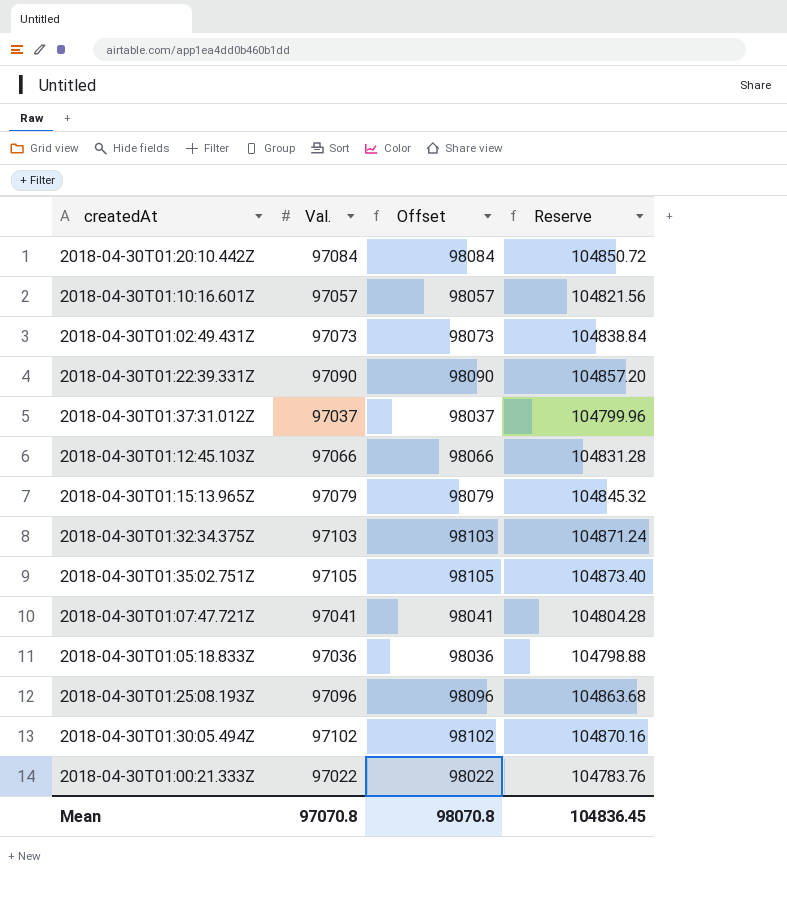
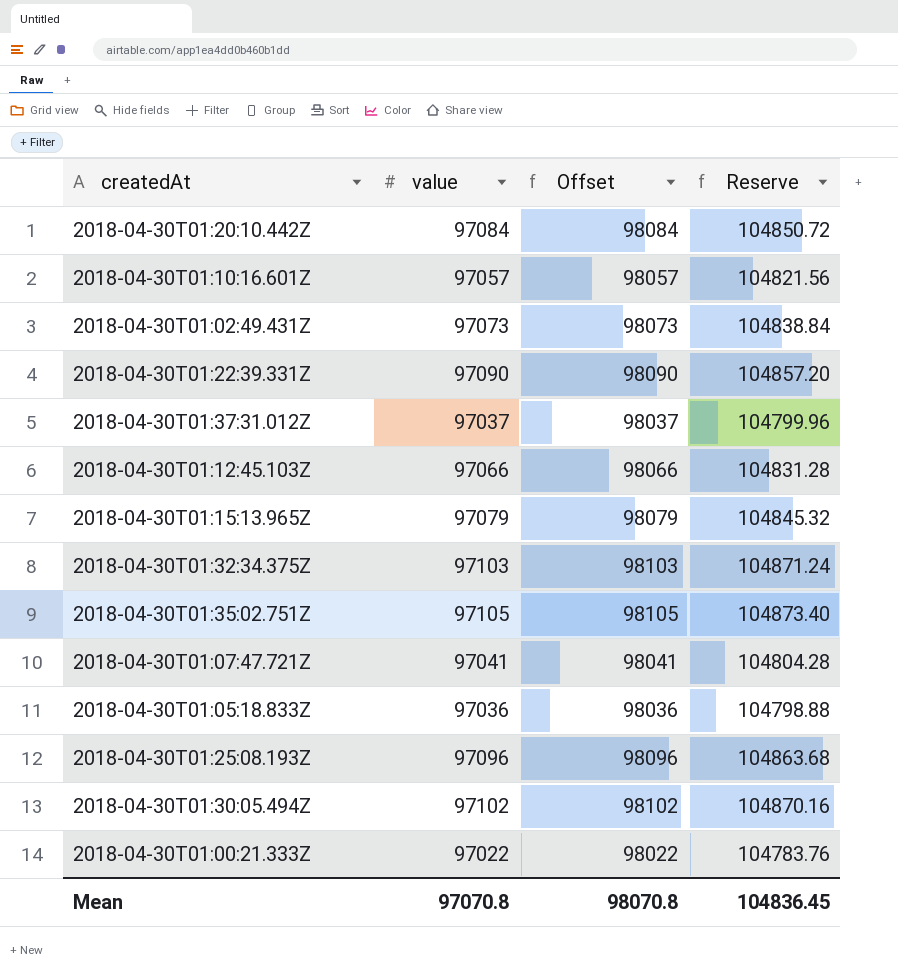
column name: Val. -> value

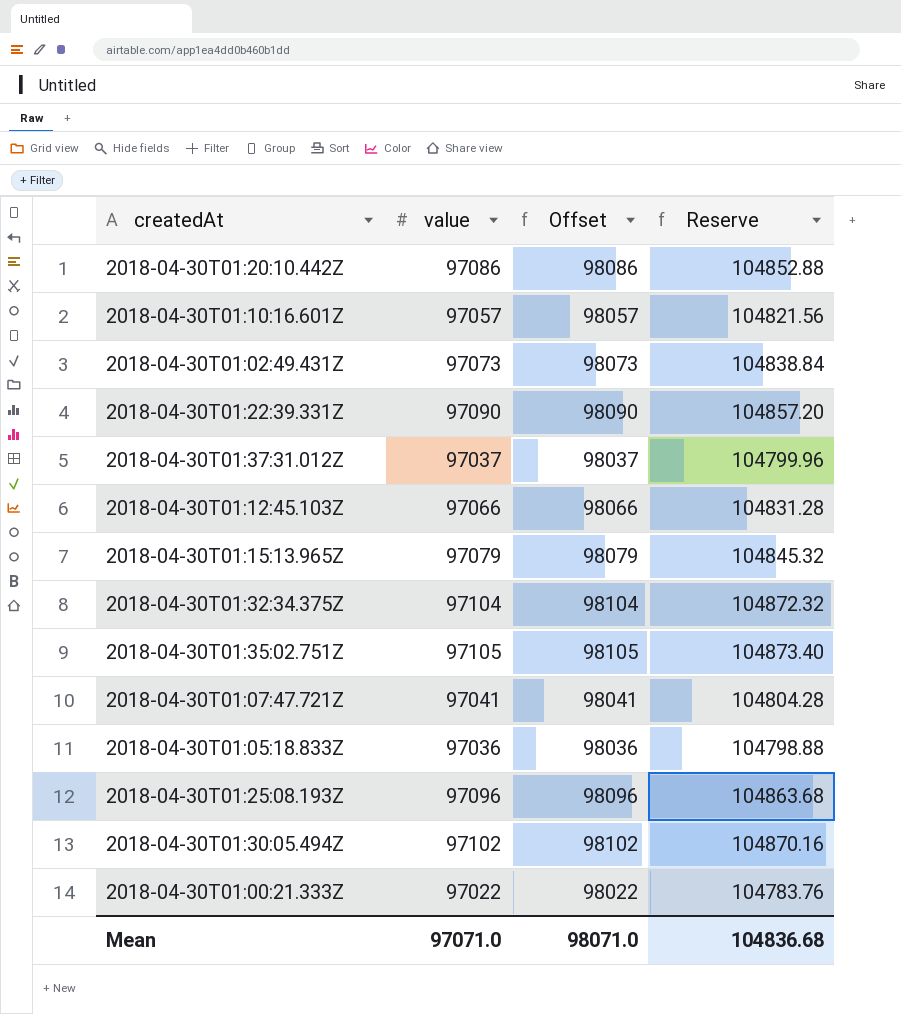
2018-04-30T01:20:10.442Z | value: 97084 -> 97086
2018-04-30T01:20:10.442Z | Offset: 98084 -> 98086
2018-04-30T01:20:10.442Z | Reserve: 104850.72 -> 104852.88
2018-04-30T01:32:34.375Z | value: 97103 -> 97104
2018-04-30T01:32:34.375Z | Offset: 98103 -> 98104
2018-04-30T01:32:34.375Z | Reserve: 104871.24 -> 104872.32
Mean | value: 97070.8 -> 97071.0
Mean | Offset: 98070.8 -> 98071.0
Mean | Reserve: 104836.45 -> 104836.68

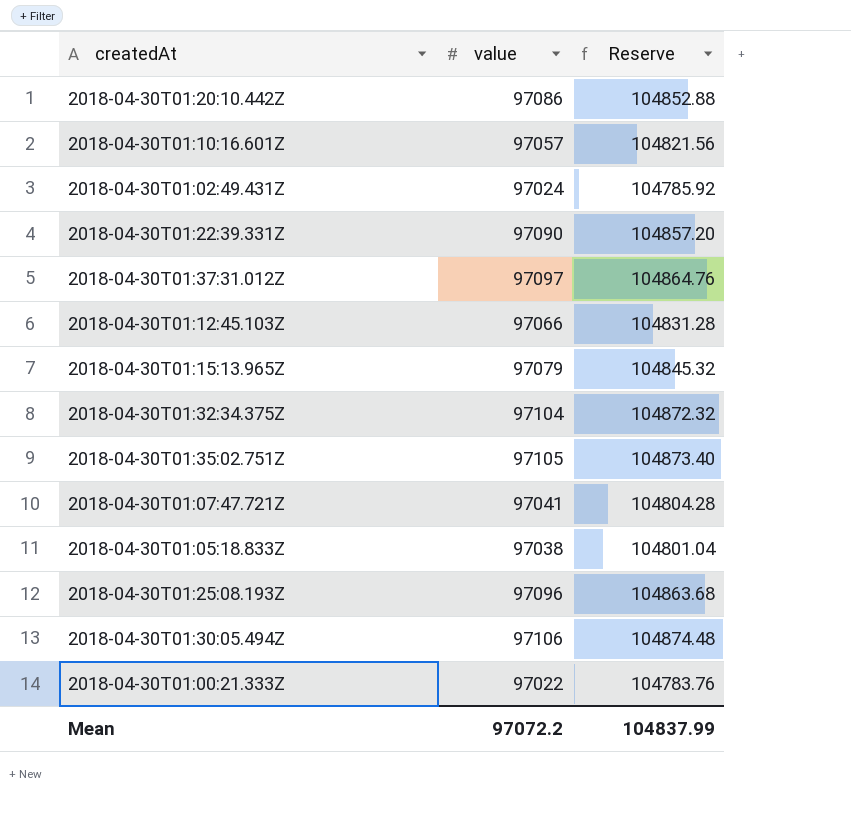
column Offset | formula: [value] + 1000 -> none
2018-04-30T01:02:49.431Z | value: 97073 -> 97024
2018-04-30T01:02:49.431Z | Reserve: 104838.84 -> 104785.92
2018-04-30T01:37:31.012Z | value: 97037 -> 97097
2018-04-30T01:37:31.012Z | Reserve: 104799.96 -> 104864.76
2018-04-30T01:05:18.833Z | value: 97036 -> 97038
2018-04-30T01:05:18.833Z | Reserve: 104798.88 -> 104801.04
2018-04-30T01:30:05.494Z | value: 97102 -> 97106
2018-04-30T01:30:05.494Z | Reserve: 104870.16 -> 104874.48
Mean | value: 97071.0 -> 97072.2
Mean | Reserve: 104836.68 -> 104837.99

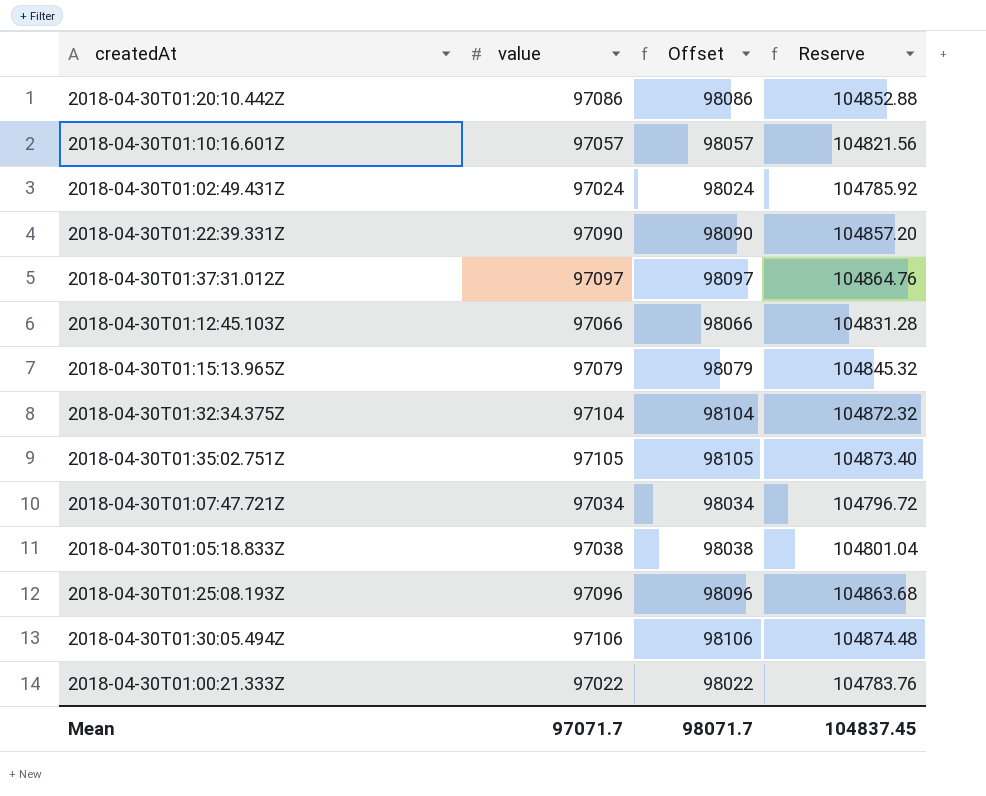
column Offset | formula: none -> [value] + 1000
2018-04-30T01:07:47.721Z | value: 97041 -> 97034
2018-04-30T01:07:47.721Z | Reserve: 104804.28 -> 104796.72
Mean | value: 97072.2 -> 97071.7
Mean | Reserve: 104837.99 -> 104837.45

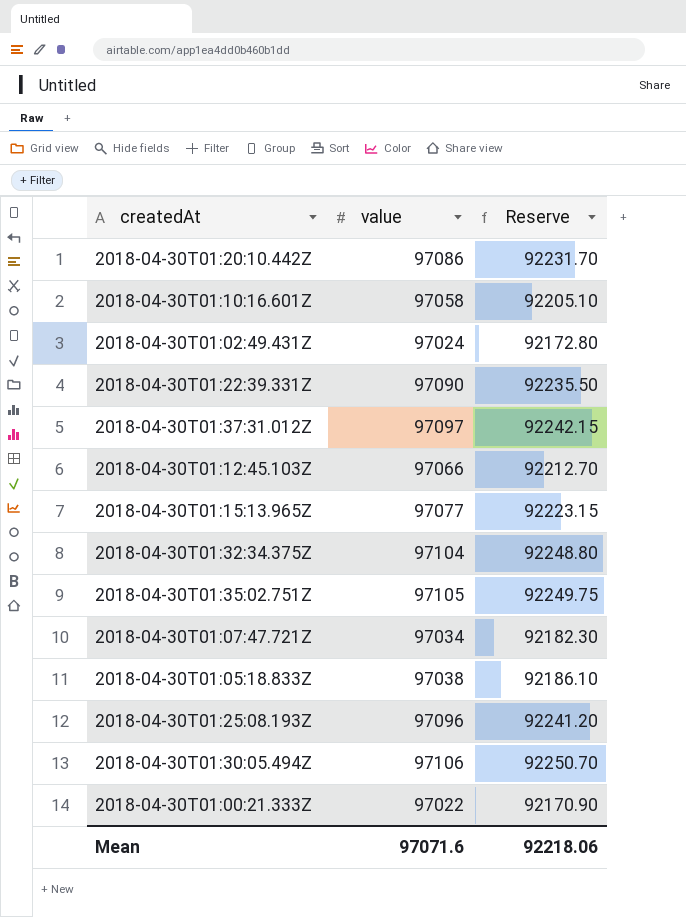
column Offset | formula: [value] + 1000 -> none
column Reserve | formula: [value] * 1.08 -> [value] * 0.95
2018-04-30T01:10:16.601Z | value: 97057 -> 97058
2018-04-30T01:15:13.965Z | value: 97079 -> 97077
Mean | value: 97071.7 -> 97071.6
Mean | Reserve: 104837.45 -> 92218.06

